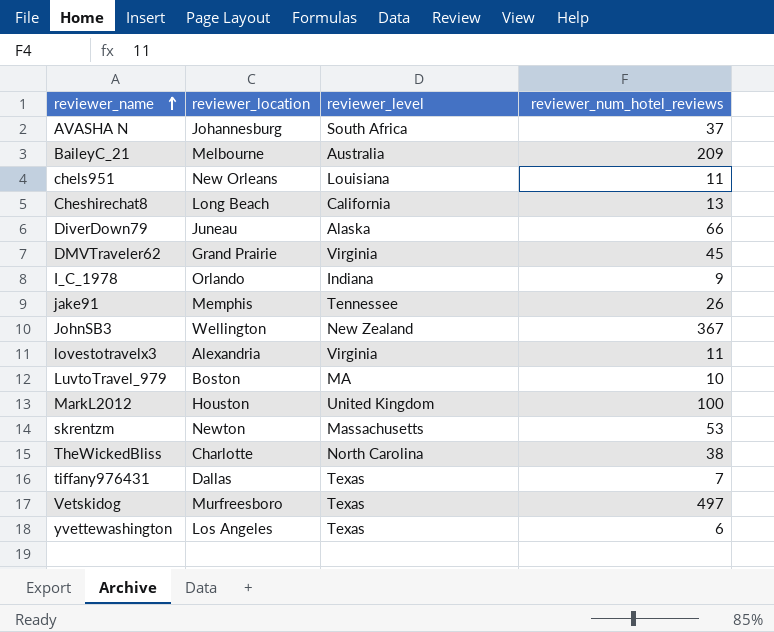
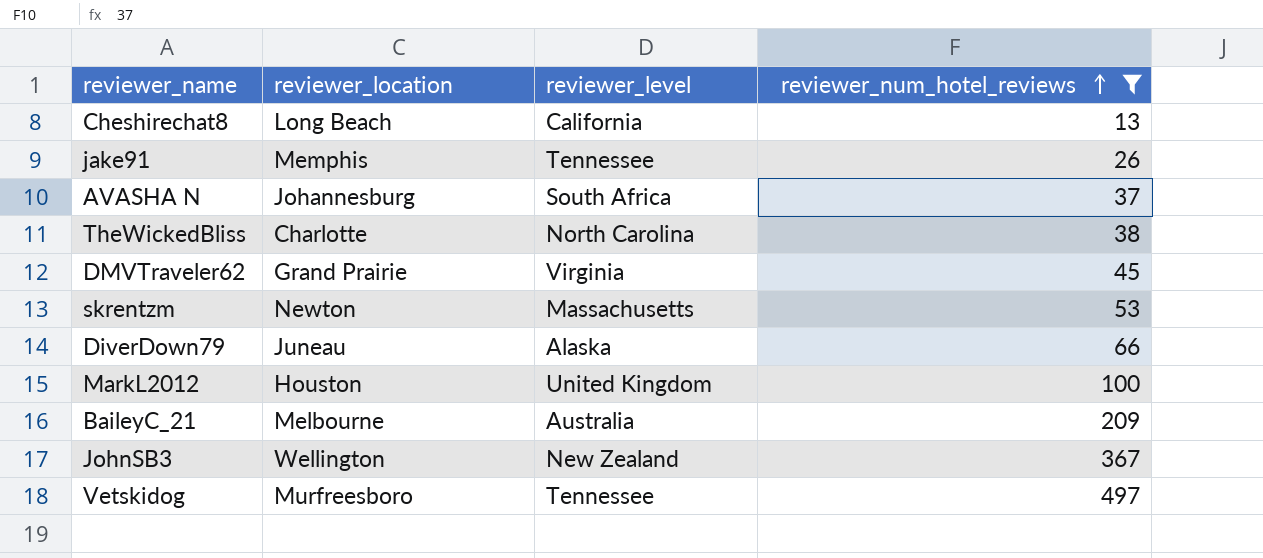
filter: none -> reviewer_num_hotel_reviews >= 13
row order: reviewer_name ascending -> reviewer_num_hotel_reviews ascending
Vetskidog | reviewer_level: Texas -> Tennessee

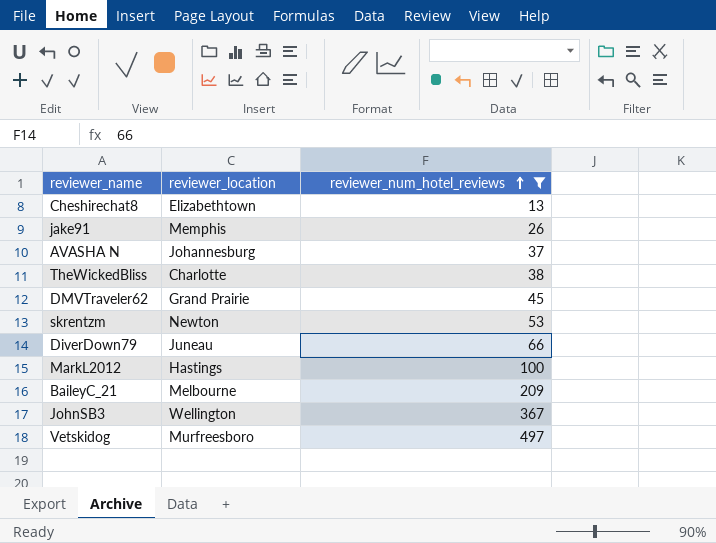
column reviewer_level | position: 3 -> none
Cheshirechat8 | reviewer_location: Long Beach -> Elizabethtown
MarkL2012 | reviewer_location: Houston -> Hastings

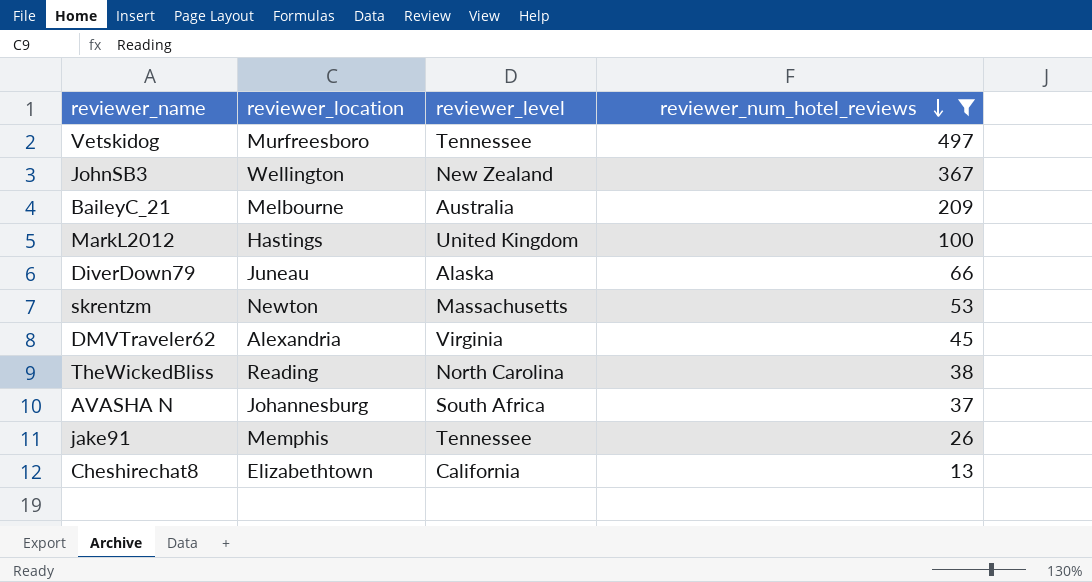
row order: reviewer_num_hotel_reviews ascending -> reviewer_num_hotel_reviews descending
column reviewer_level | position: none -> 3
DMVTraveler62 | reviewer_location: Grand Prairie -> Alexandria
TheWickedBliss | reviewer_location: Charlotte -> Reading

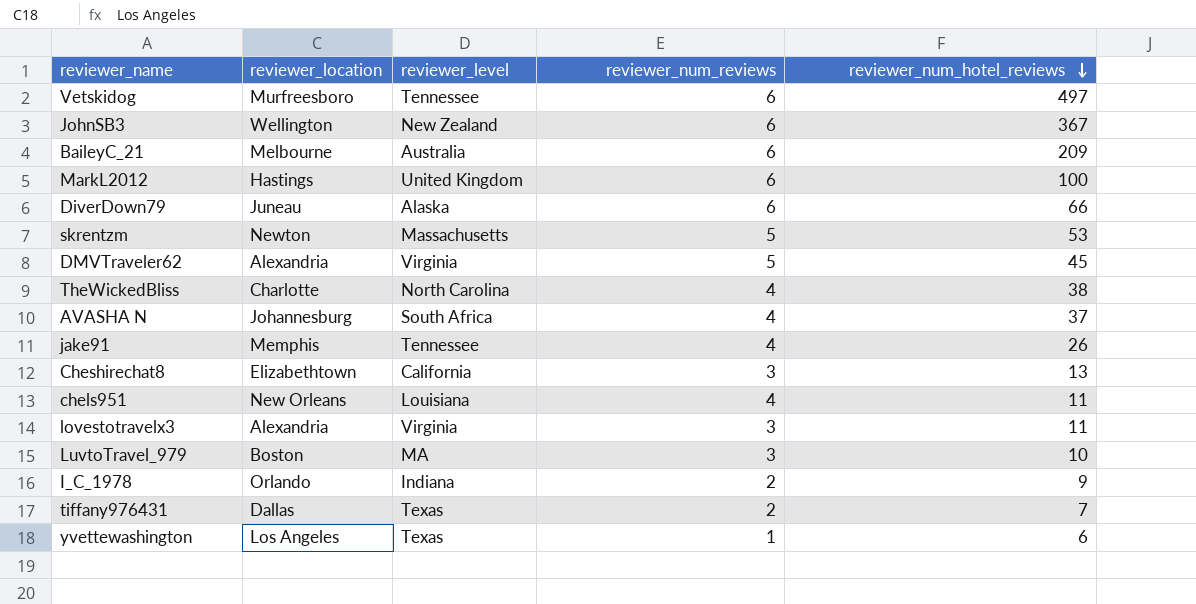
filter: reviewer_num_hotel_reviews >= 13 -> none
column reviewer_num_reviews | position: none -> 4
TheWickedBliss | reviewer_location: Reading -> Charlotte

